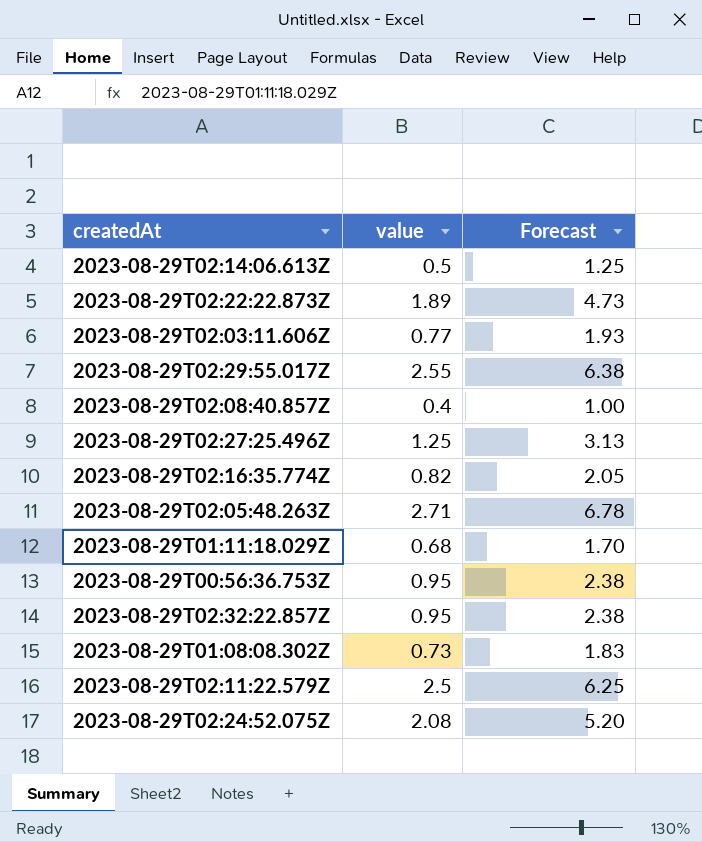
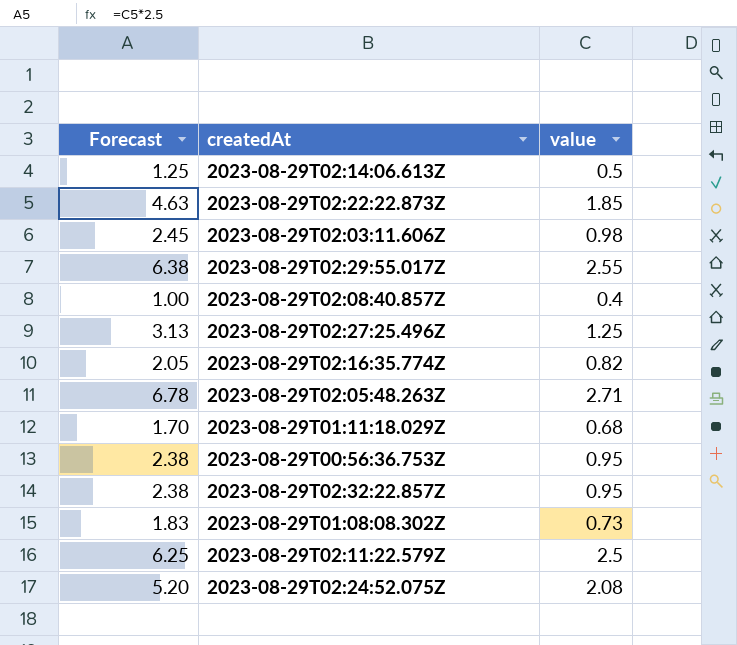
column Forecast | position: 3 -> 1
2023-08-29T02:22:22.873Z | Forecast: 4.73 -> 4.63
2023-08-29T02:22:22.873Z | value: 1.89 -> 1.85
2023-08-29T02:03:11.606Z | Forecast: 1.93 -> 2.45
2023-08-29T02:03:11.606Z | value: 0.77 -> 0.98

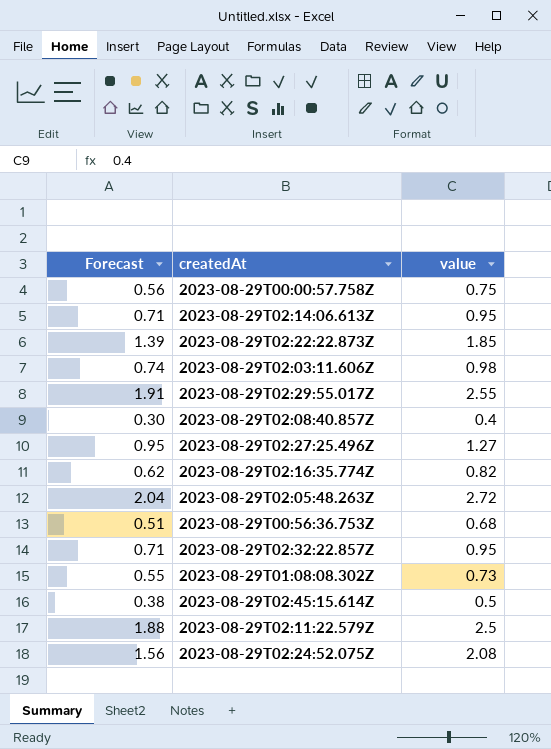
column Forecast | formula: [value] * 2.5 -> [value] * 0.75
row 2023-08-29T01:11:18.029Z: 1.70 | 0.68 -> none
row 2023-08-29T00:00:57.758Z: none -> 0.56 | 0.75
2023-08-29T02:14:06.613Z | value: 0.5 -> 0.95
2023-08-29T02:27:25.496Z | value: 1.25 -> 1.27
2023-08-29T02:05:48.263Z | value: 2.71 -> 2.72
2023-08-29T00:56:36.753Z | value: 0.95 -> 0.68
row 2023-08-29T02:45:15.614Z: none -> 0.38 | 0.5

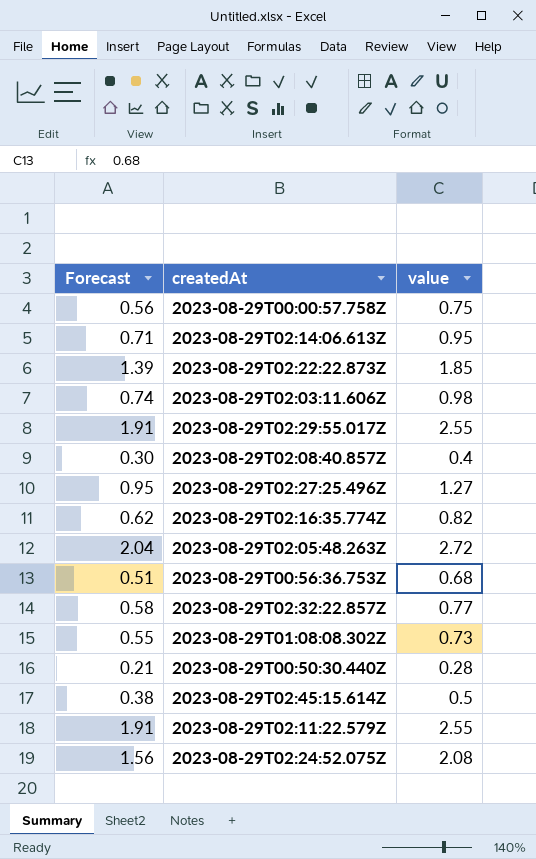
2023-08-29T02:32:22.857Z | Forecast: 0.71 -> 0.58
2023-08-29T02:32:22.857Z | value: 0.95 -> 0.77
row 2023-08-29T00:50:30.440Z: none -> 0.21 | 0.28
2023-08-29T02:11:22.579Z | Forecast: 1.88 -> 1.91
2023-08-29T02:11:22.579Z | value: 2.5 -> 2.55

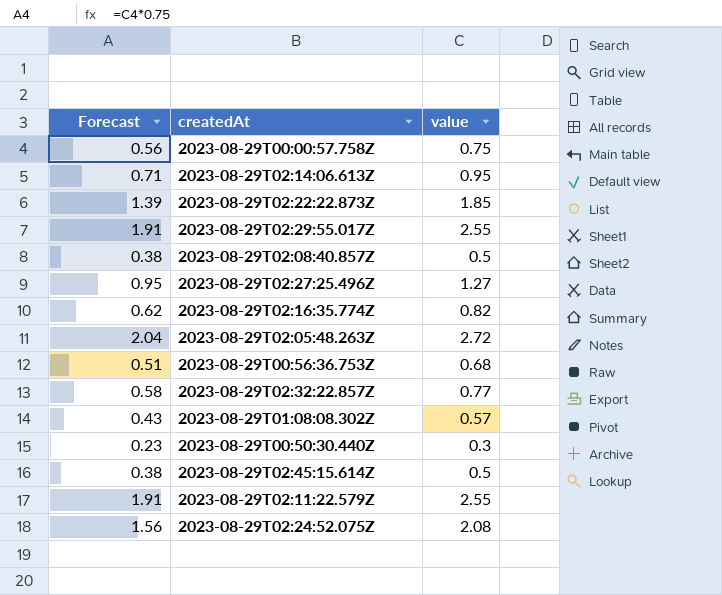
row 2023-08-29T02:03:11.606Z: 0.74 | 0.98 -> none
2023-08-29T02:08:40.857Z | Forecast: 0.30 -> 0.38
2023-08-29T02:08:40.857Z | value: 0.4 -> 0.5
2023-08-29T01:08:08.302Z | Forecast: 0.55 -> 0.43
2023-08-29T01:08:08.302Z | value: 0.73 -> 0.57
2023-08-29T00:50:30.440Z | Forecast: 0.21 -> 0.23
2023-08-29T00:50:30.440Z | value: 0.28 -> 0.3

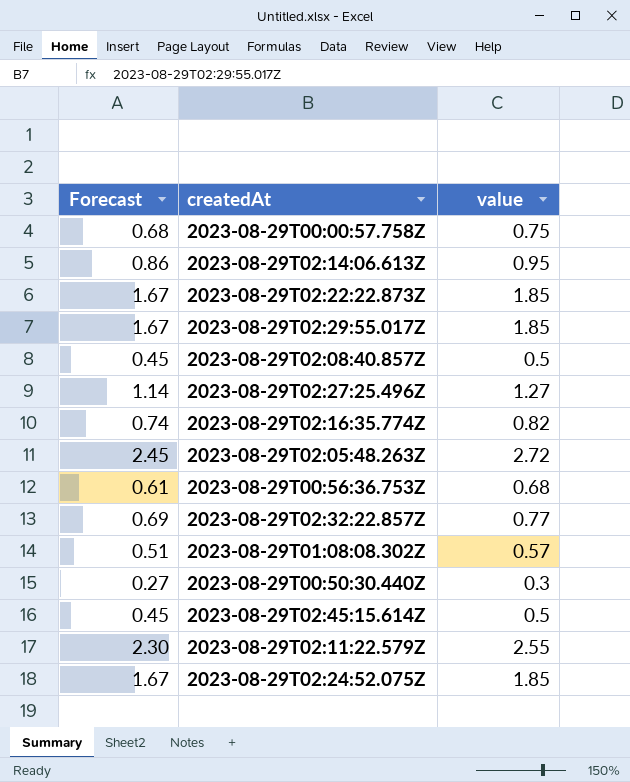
column Forecast | formula: [value] * 0.75 -> [value] * 0.9
2023-08-29T02:29:55.017Z | value: 2.55 -> 1.85
2023-08-29T02:24:52.075Z | value: 2.08 -> 1.85

